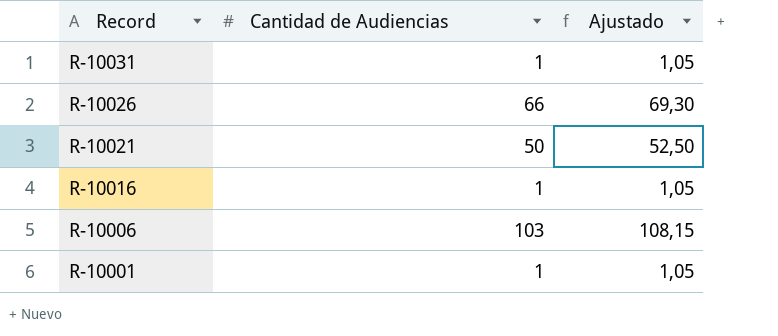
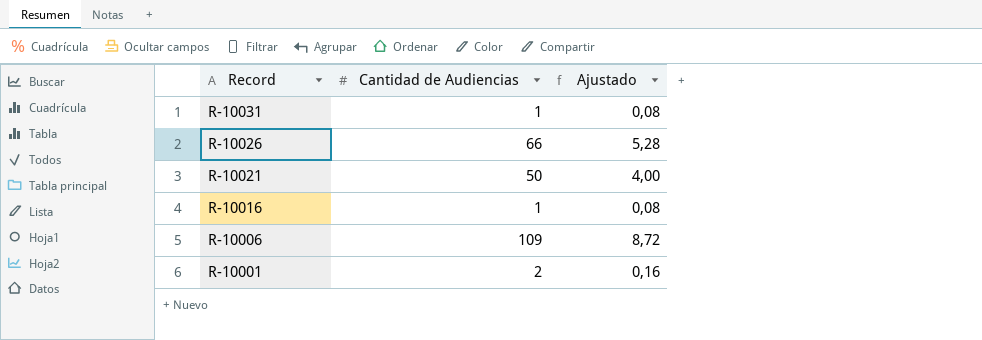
column Ajustado | formula: [Cantidad de Audiencias] * 1,05 -> [Cantidad de Audiencias] * 0,08
R-10006 | Cantidad de Audiencias: 103 -> 109
R-10001 | Cantidad de Audiencias: 1 -> 2

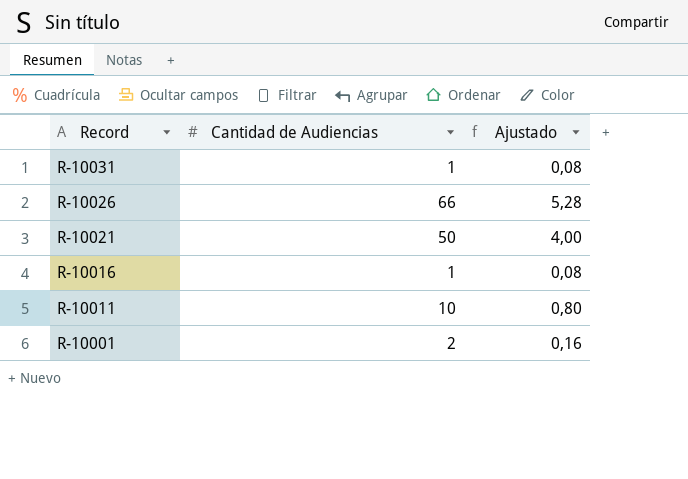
row R-10006: 109 | 8,72 -> none
row R-10011: none -> 10 | 0,80

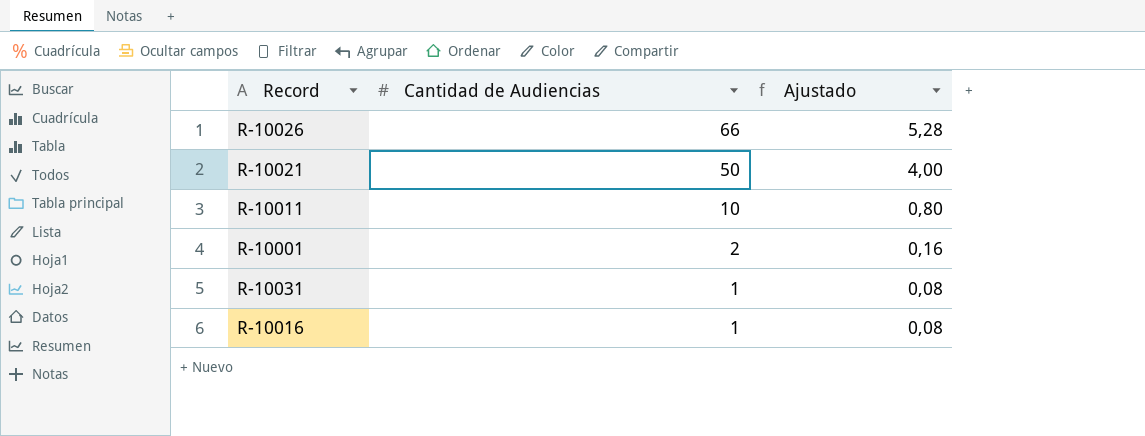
row order: Record descending -> Cantidad de Audiencias descending

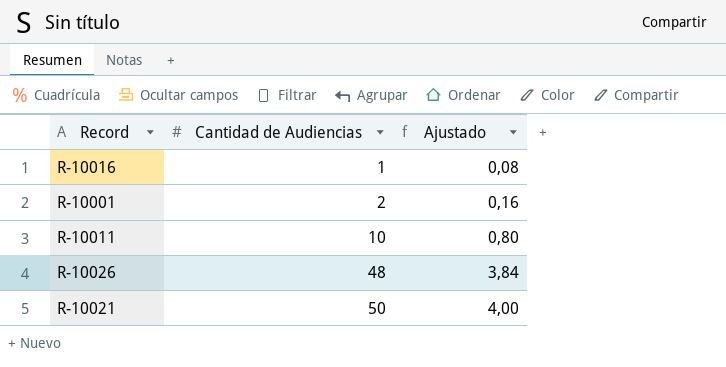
row order: Cantidad de Audiencias descending -> Cantidad de Audiencias ascending
row R-10031: 1 | 0,08 -> none
R-10026 | Cantidad de Audiencias: 66 -> 48
R-10026 | Ajustado: 5,28 -> 3,84

